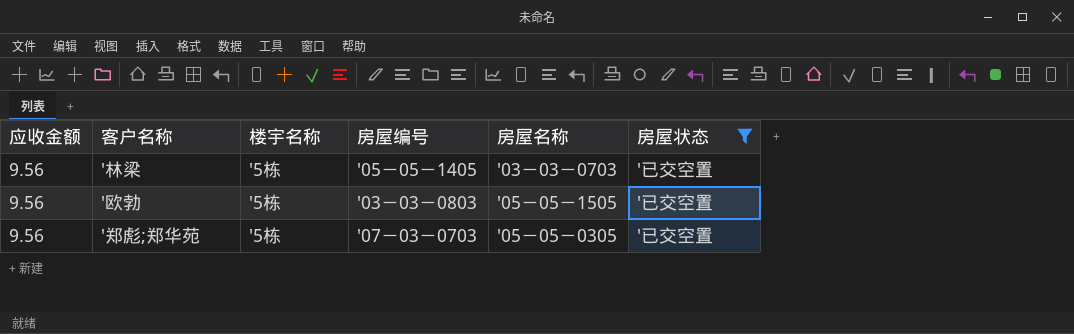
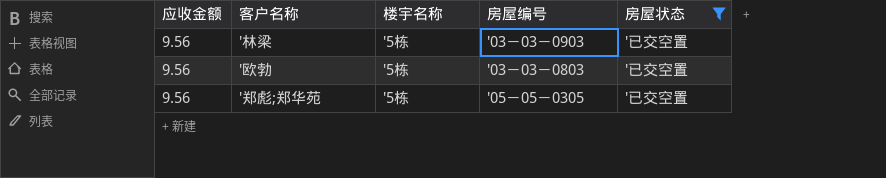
column 房屋名称 | position: 5 -> none
'林梁 | 房屋编号: '05－05－1405 -> '03－03－0903
'郑彪;郑华苑 | 房屋编号: '07－03－0703 -> '05－05－0305

